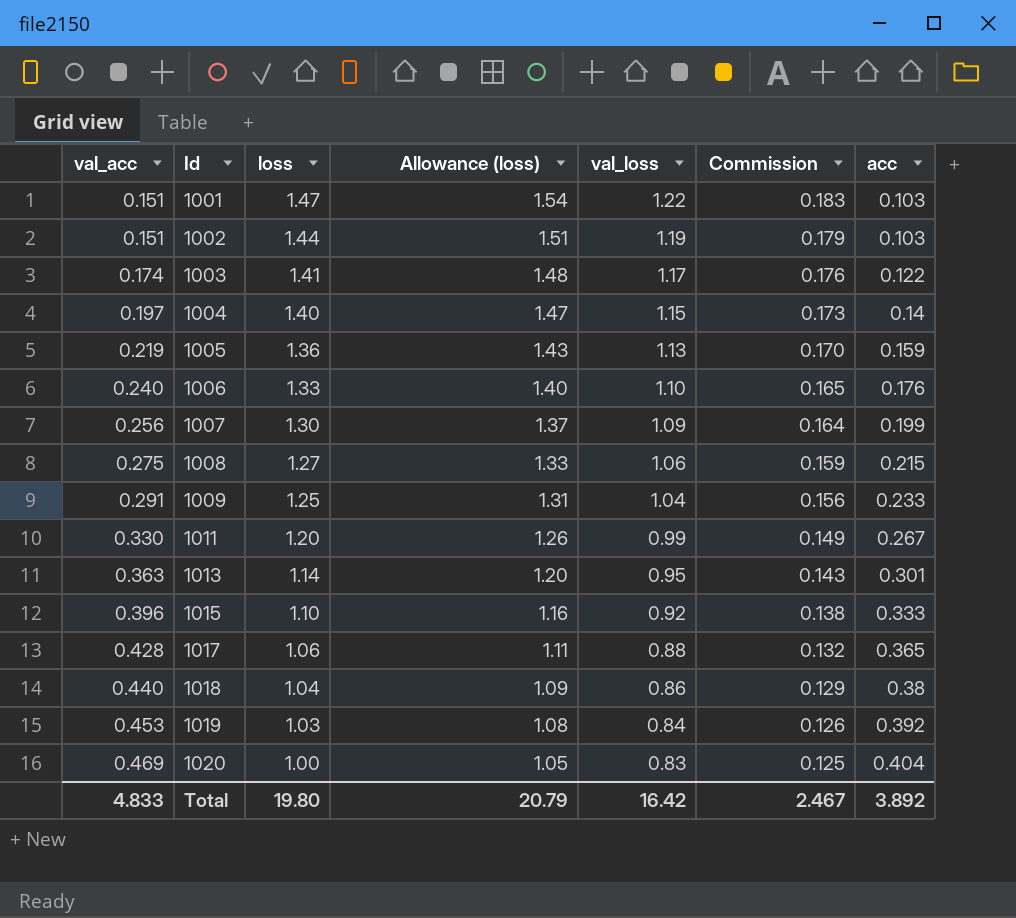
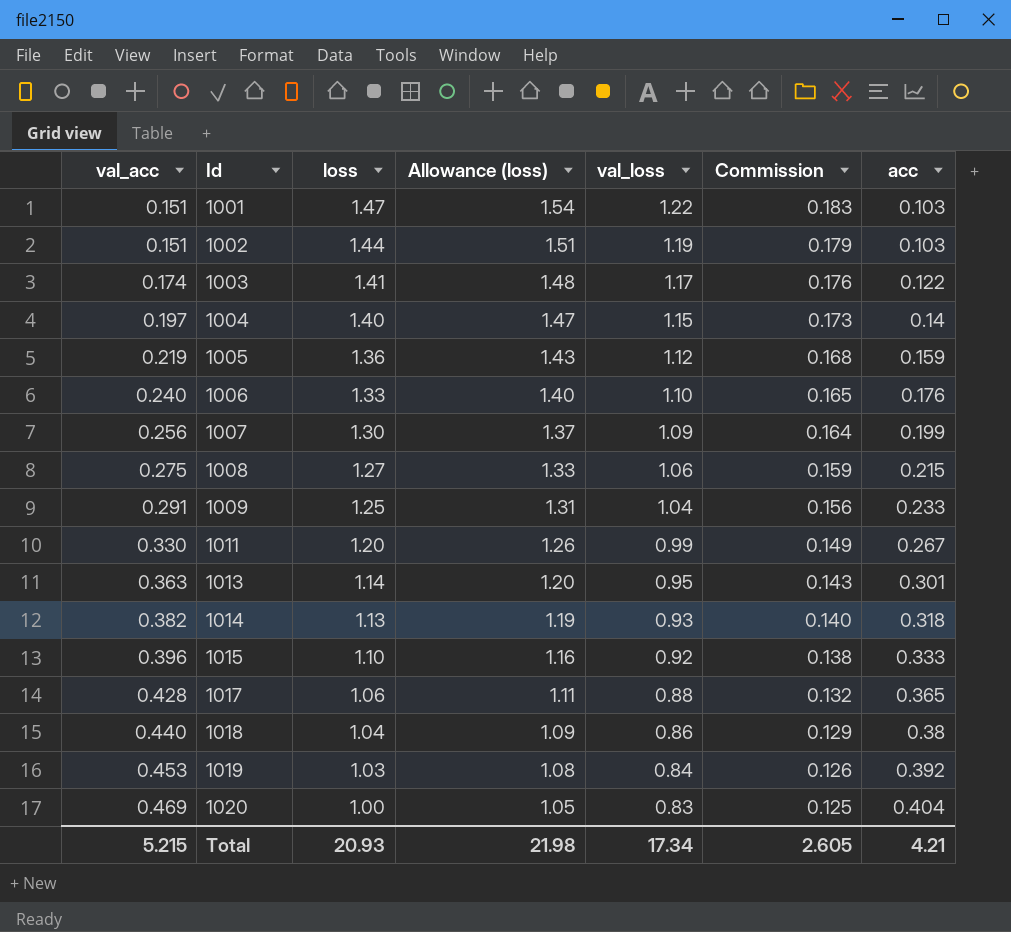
1005 | val_loss: 1.13 -> 1.12
1005 | Commission: 0.170 -> 0.168
row 1014: none -> 0.382 | 1.13 | 1.19 | 0.93 | 0.140 | 0.318
Total | val_acc: 4.833 -> 5.215
Total | loss: 19.80 -> 20.93
Total | Allowance (loss): 20.79 -> 21.98
Total | val_loss: 16.42 -> 17.34
Total | Commission: 2.467 -> 2.605
Total | acc: 3.892 -> 4.21

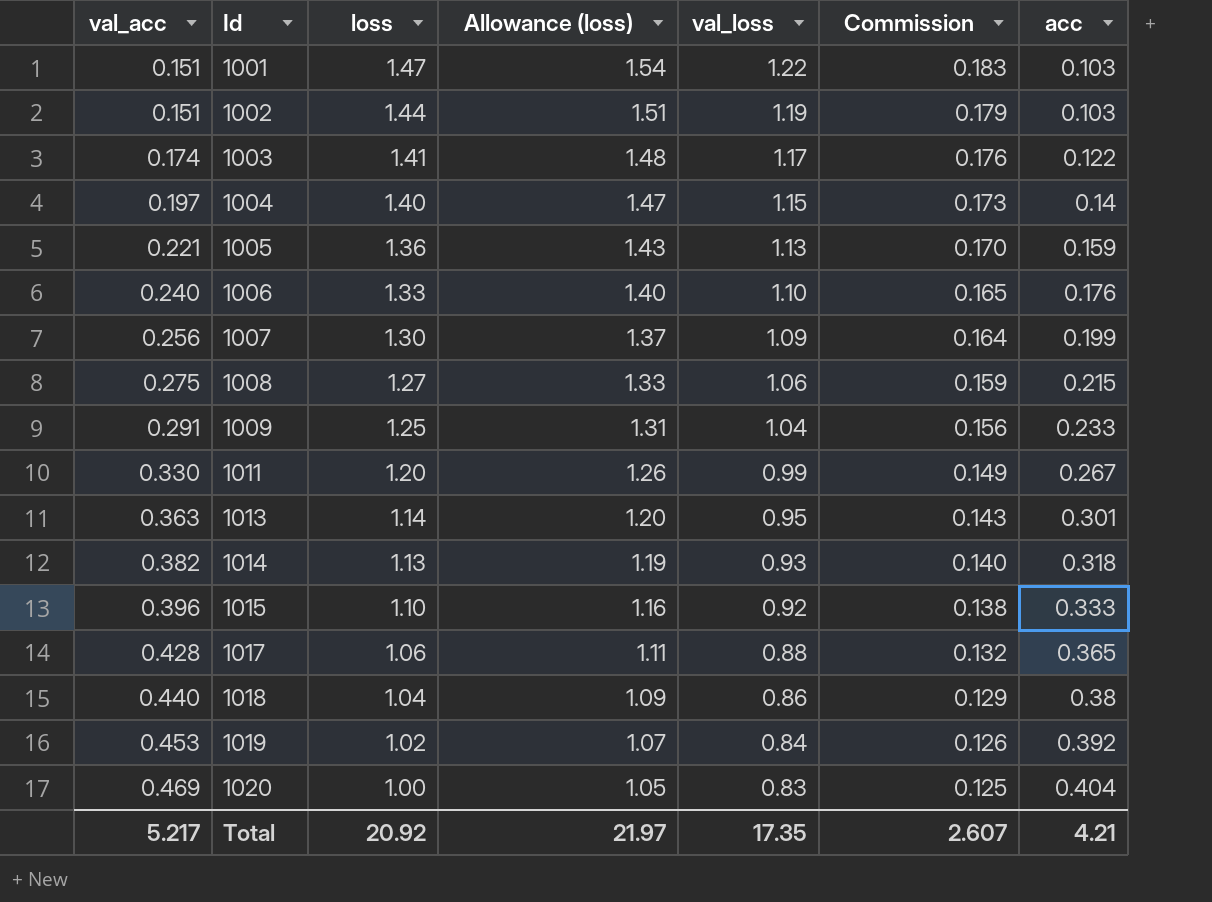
1005 | val_acc: 0.219 -> 0.221
1005 | val_loss: 1.12 -> 1.13
1005 | Commission: 0.168 -> 0.170
1019 | loss: 1.03 -> 1.02
1019 | Allowance (loss): 1.08 -> 1.07
Total | val_acc: 5.215 -> 5.217
Total | loss: 20.93 -> 20.92
Total | Allowance (loss): 21.98 -> 21.97
Total | val_loss: 17.34 -> 17.35
Total | Commission: 2.605 -> 2.607

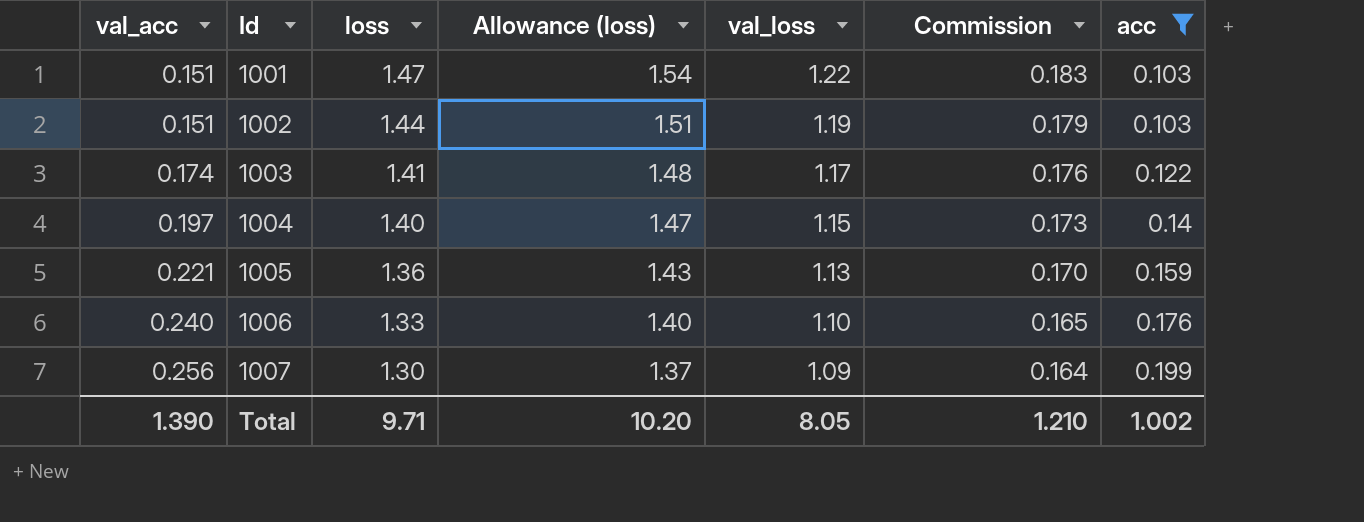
filter: none -> acc <= 0.199
Total | val_acc: 5.217 -> 1.390
Total | loss: 20.92 -> 9.71
Total | Allowance (loss): 21.97 -> 10.20
Total | val_loss: 17.35 -> 8.05
Total | Commission: 2.607 -> 1.210
Total | acc: 4.21 -> 1.002

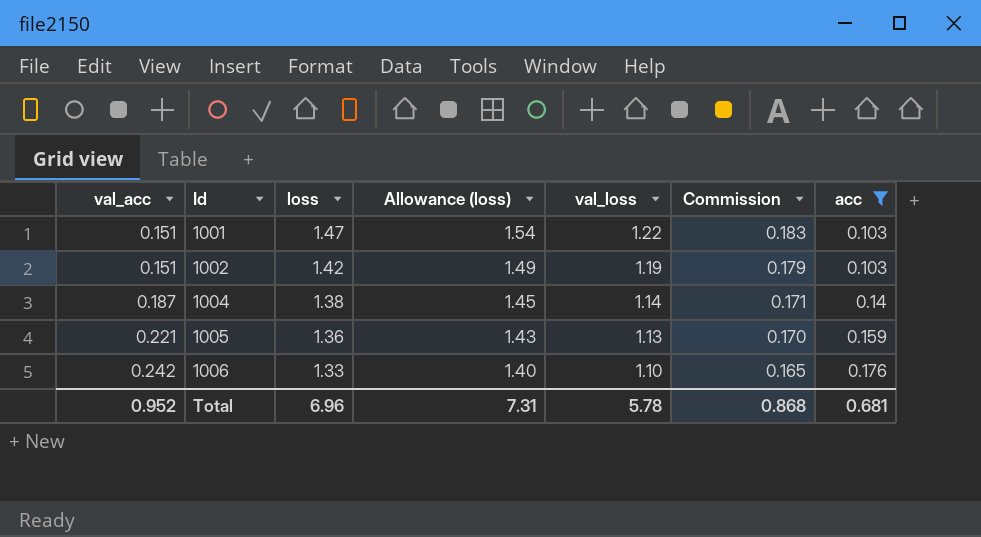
row 1003: 0.174 | 1.41 | 1.48 | 1.17 | 0.176 | 0.122 -> none
row 1007: 0.256 | 1.30 | 1.37 | 1.09 | 0.164 | 0.199 -> none
1002 | loss: 1.44 -> 1.42
1002 | Allowance (loss): 1.51 -> 1.49
1004 | val_acc: 0.197 -> 0.187
1004 | loss: 1.40 -> 1.38
1004 | Allowance (loss): 1.47 -> 1.45
1004 | val_loss: 1.15 -> 1.14
1004 | Commission: 0.173 -> 0.171
1006 | val_acc: 0.240 -> 0.242
Total | val_acc: 1.390 -> 0.952
Total | loss: 9.71 -> 6.96
Total | Allowance (loss): 10.20 -> 7.31
Total | val_loss: 8.05 -> 5.78
Total | Commission: 1.210 -> 0.868
Total | acc: 1.002 -> 0.681

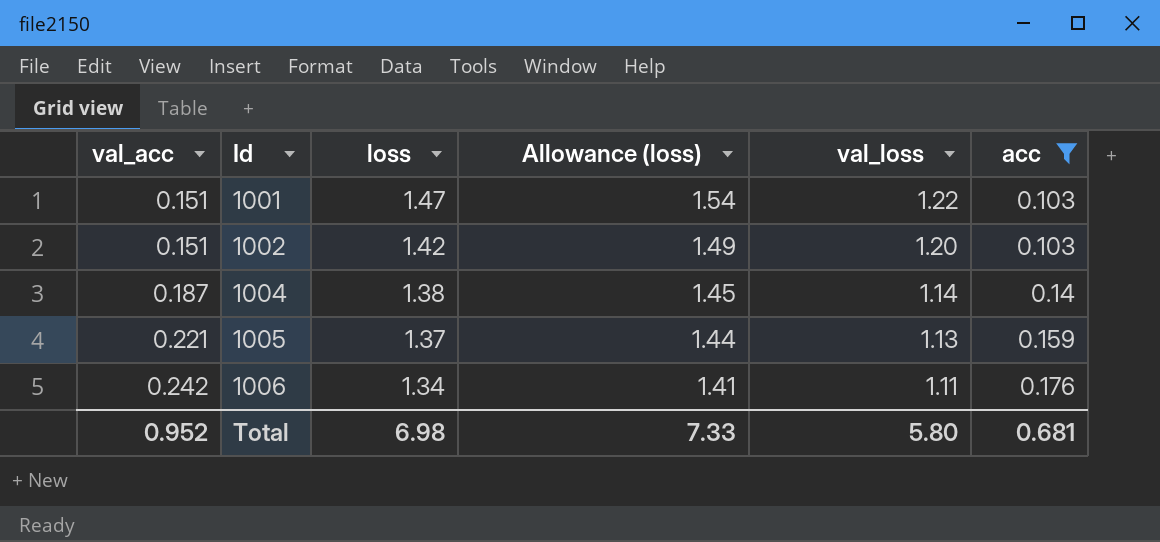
column Commission | formula: [val_loss] * 0.15 -> none
1002 | val_loss: 1.19 -> 1.20
1005 | loss: 1.36 -> 1.37
1005 | Allowance (loss): 1.43 -> 1.44
1006 | loss: 1.33 -> 1.34
1006 | Allowance (loss): 1.40 -> 1.41
1006 | val_loss: 1.10 -> 1.11
Total | loss: 6.96 -> 6.98
Total | Allowance (loss): 7.31 -> 7.33
Total | val_loss: 5.78 -> 5.80

